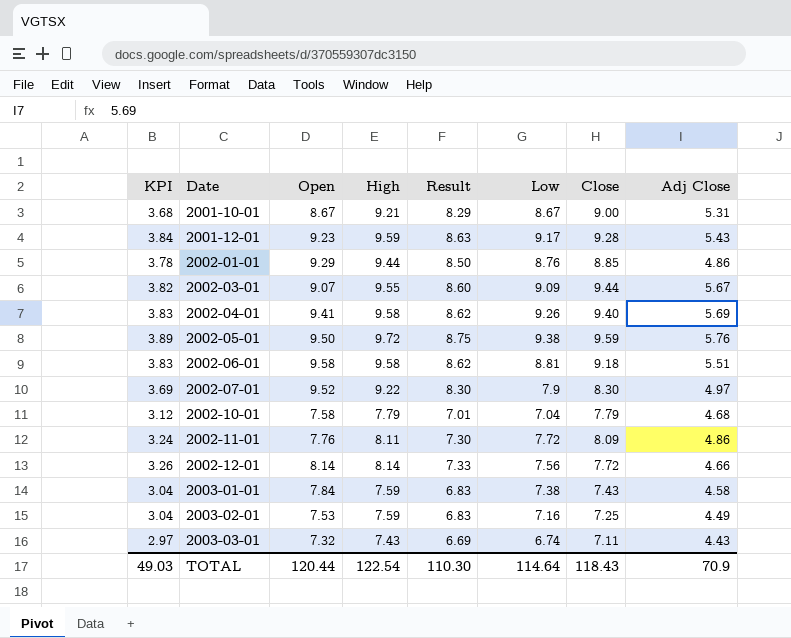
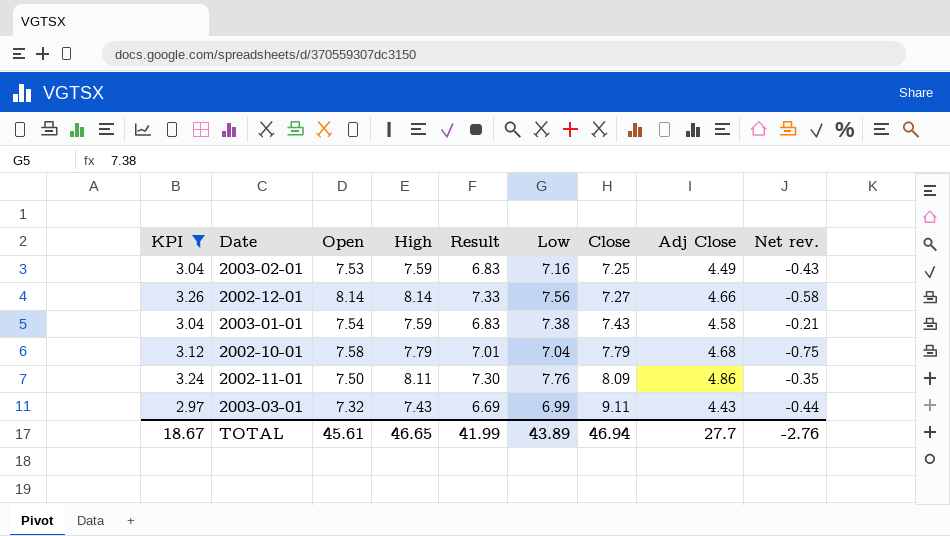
filter: none -> KPI <= 3.26
row order: Date ascending -> Close ascending
column Net rev. | formula: none -> [Low] - [High]
2002-12-01 | Close: 7.72 -> 7.27
2003-01-01 | Open: 7.84 -> 7.54
2002-11-01 | Open: 7.76 -> 7.50
2002-11-01 | Low: 7.72 -> 7.76
2003-03-01 | Low: 6.74 -> 6.99
2003-03-01 | Close: 7.11 -> 9.11
TOTAL | KPI: 49.03 -> 18.67
TOTAL | Open: 120.44 -> 45.61
TOTAL | High: 122.54 -> 46.65
TOTAL | Result: 110.30 -> 41.99
TOTAL | Low: 114.64 -> 43.89
TOTAL | Close: 118.43 -> 46.94
TOTAL | Adj Close: 70.9 -> 27.7

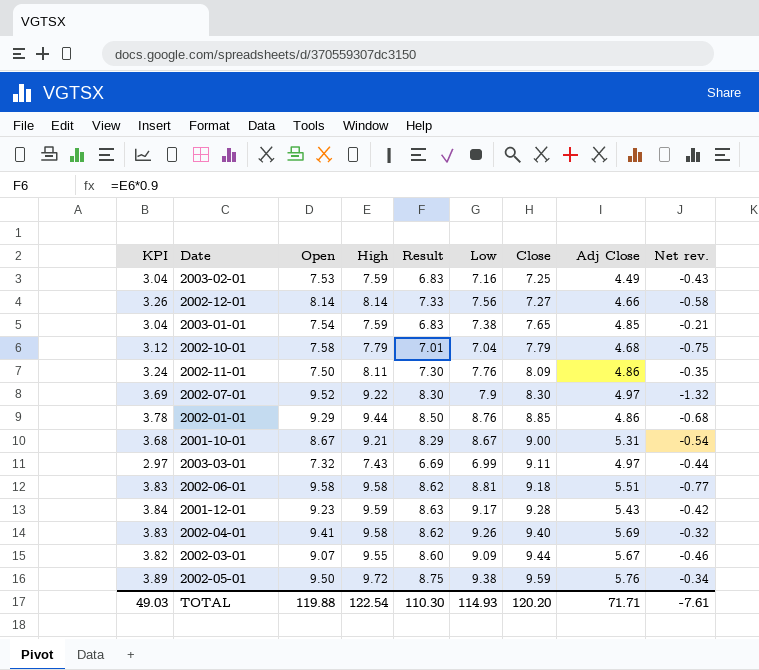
filter: KPI <= 3.26 -> none
2003-01-01 | Close: 7.43 -> 7.65
2003-01-01 | Adj Close: 4.58 -> 4.85
2003-03-01 | Adj Close: 4.43 -> 4.97
TOTAL | KPI: 18.67 -> 49.03
TOTAL | Open: 45.61 -> 119.88
TOTAL | High: 46.65 -> 122.54
TOTAL | Result: 41.99 -> 110.30
TOTAL | Low: 43.89 -> 114.93
TOTAL | Close: 46.94 -> 120.20
TOTAL | Adj Close: 27.7 -> 71.71
TOTAL | Net rev.: -2.76 -> -7.61

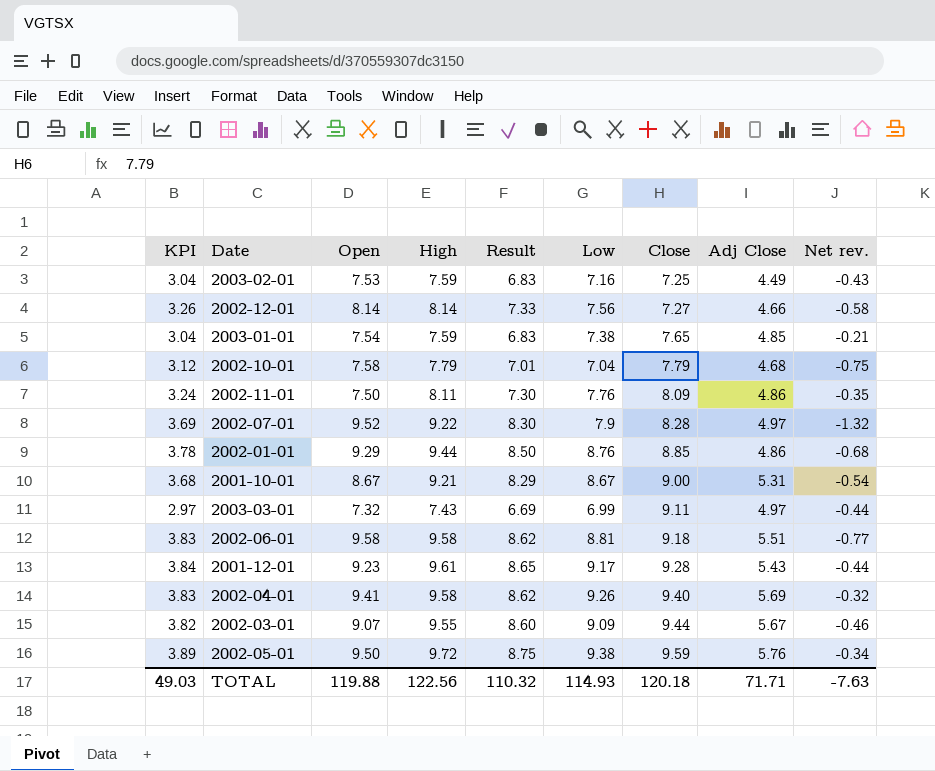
2002-07-01 | Close: 8.30 -> 8.28
2001-12-01 | High: 9.59 -> 9.61
2001-12-01 | Result: 8.63 -> 8.65
2001-12-01 | Net rev.: -0.42 -> -0.44
TOTAL | High: 122.54 -> 122.56
TOTAL | Result: 110.30 -> 110.32
TOTAL | Close: 120.20 -> 120.18
TOTAL | Net rev.: -7.61 -> -7.63

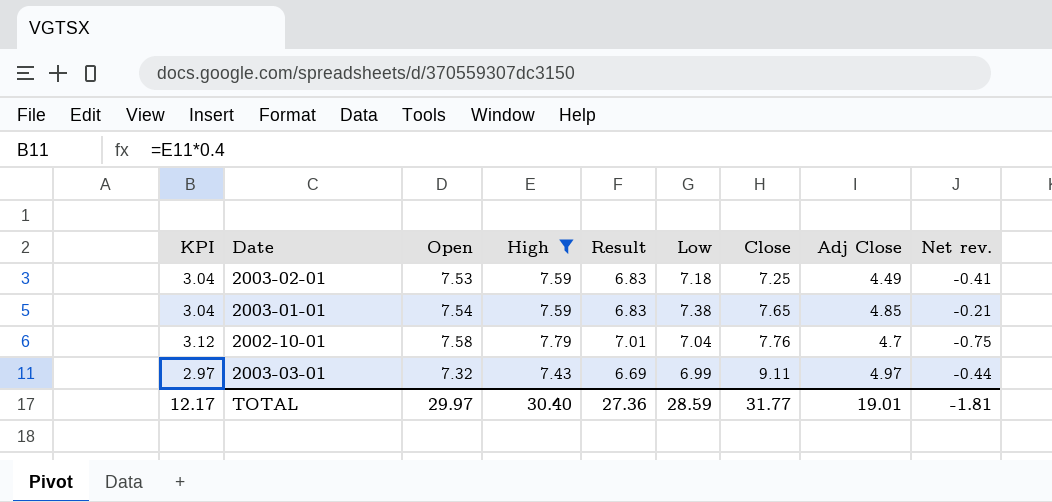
filter: none -> High <= 7.79
2003-02-01 | Low: 7.16 -> 7.18
2003-02-01 | Net rev.: -0.43 -> -0.41
2002-10-01 | Close: 7.79 -> 7.76
2002-10-01 | Adj Close: 4.68 -> 4.7
TOTAL | KPI: 49.03 -> 12.17
TOTAL | Open: 119.88 -> 29.97
TOTAL | High: 122.56 -> 30.40
TOTAL | Result: 110.32 -> 27.36
TOTAL | Low: 114.93 -> 28.59
TOTAL | Close: 120.18 -> 31.77
TOTAL | Adj Close: 71.71 -> 19.01
TOTAL | Net rev.: -7.63 -> -1.81

